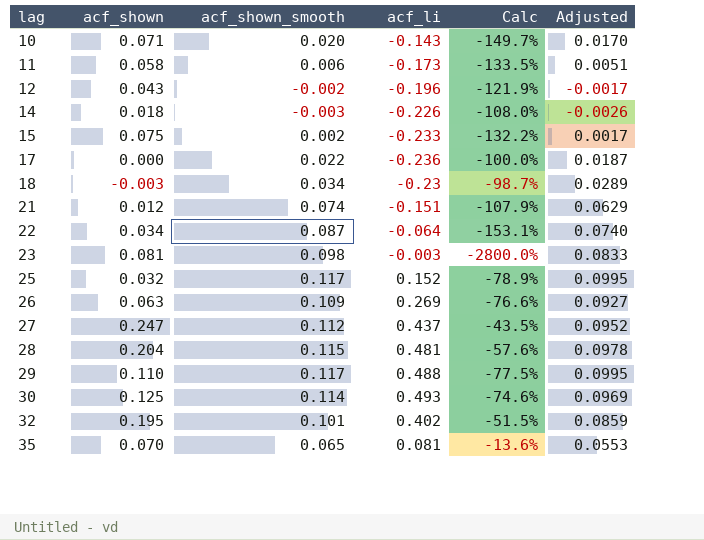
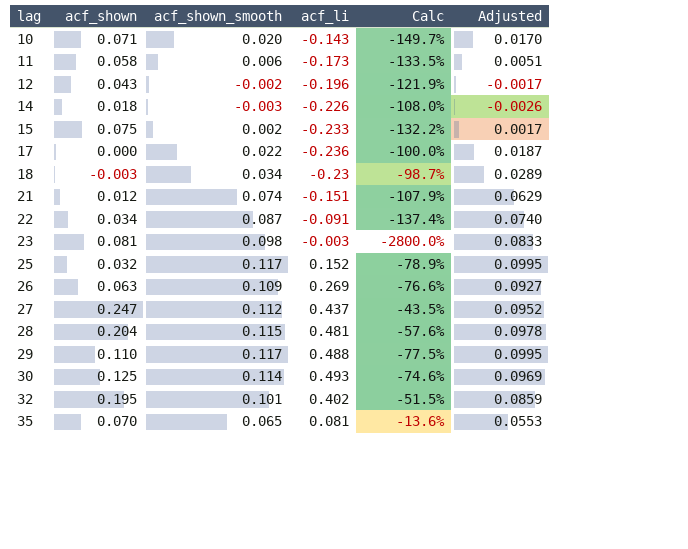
22 | acf_li: -0.064 -> -0.091
22 | Calc: -153.1% -> -137.4%

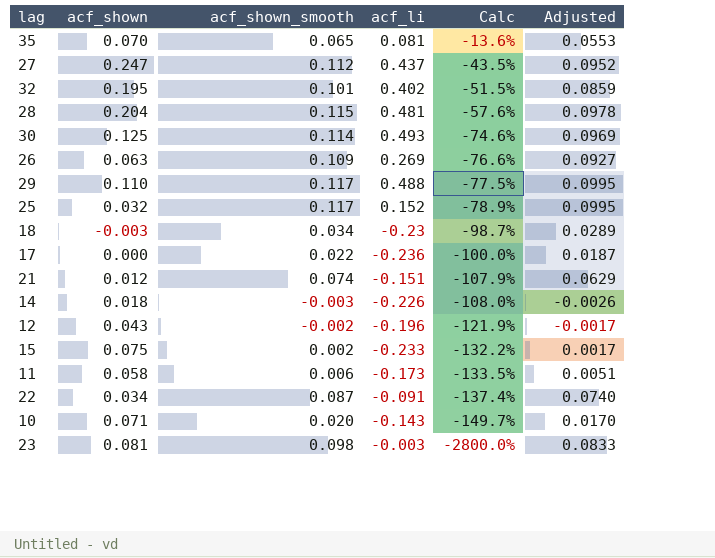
row order: lag ascending -> Calc descending

